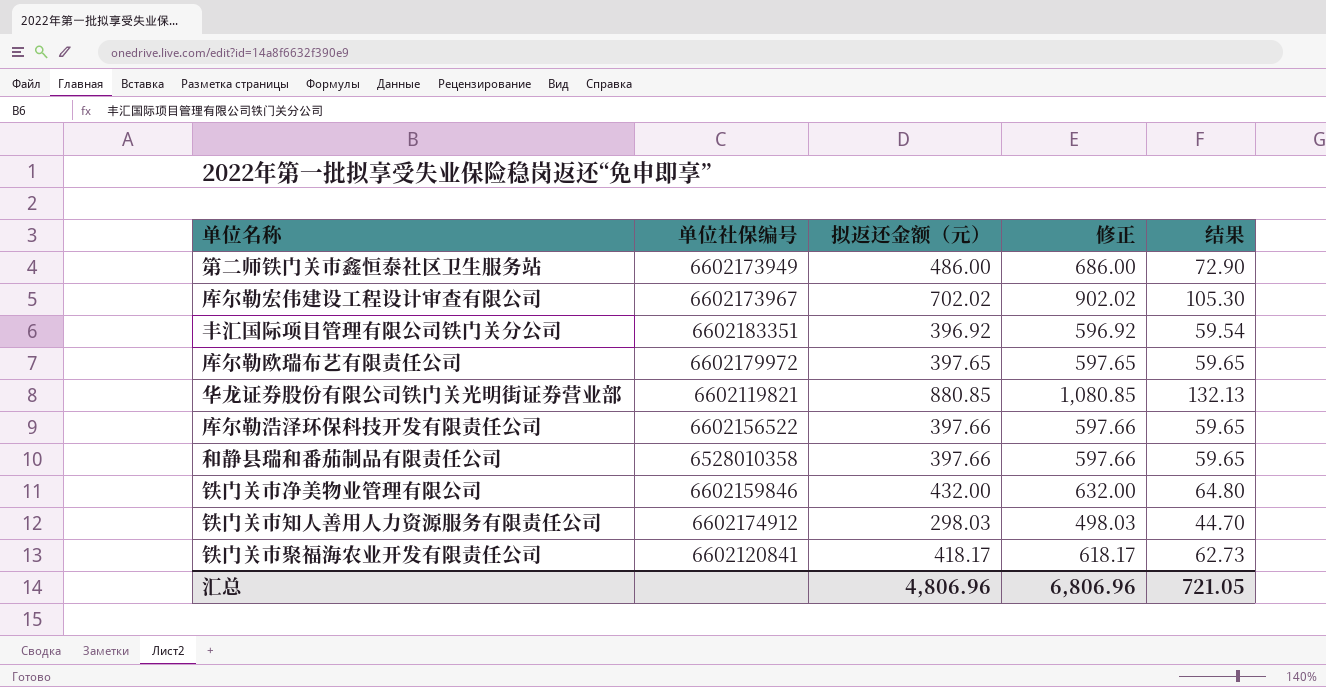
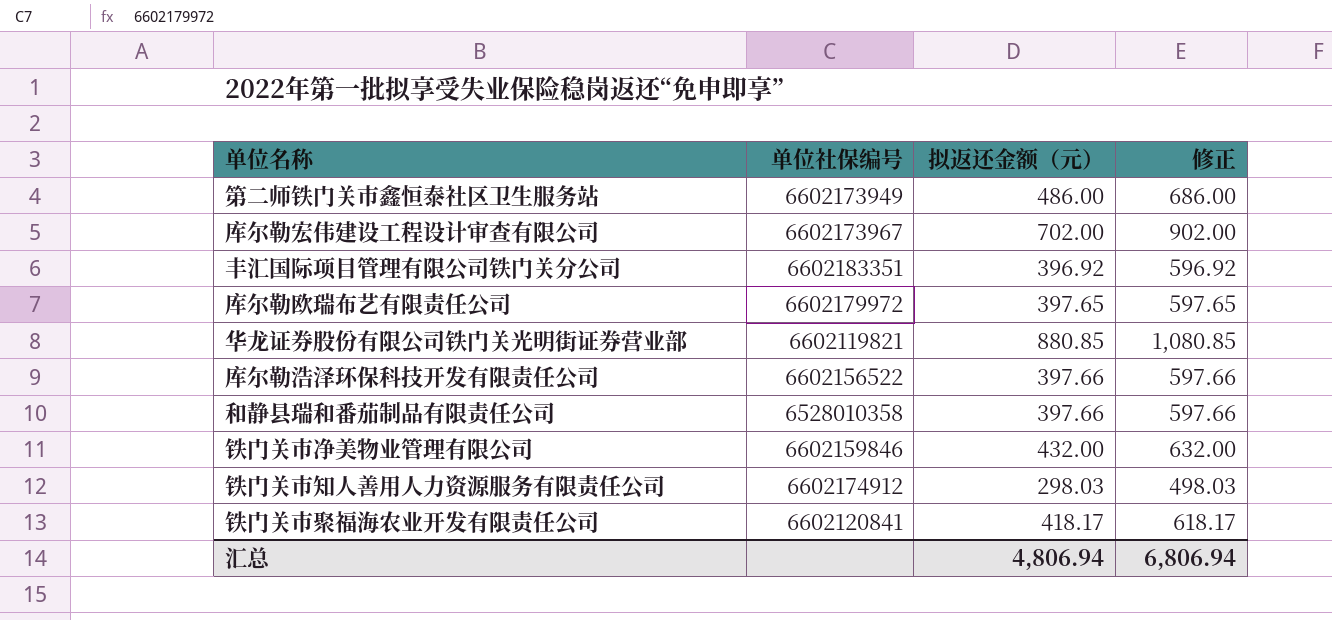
column 结果 | formula: [拟返还金额（元）] * 0.15 -> none
库尔勒宏伟建设工程设计审查有限公司 | 拟返还金额（元）: 702.02 -> 702.00
库尔勒宏伟建设工程设计审查有限公司 | 修正: 902.02 -> 902.00
汇总 | 拟返还金额（元）: 4,806.96 -> 4,806.94
汇总 | 修正: 6,806.96 -> 6,806.94

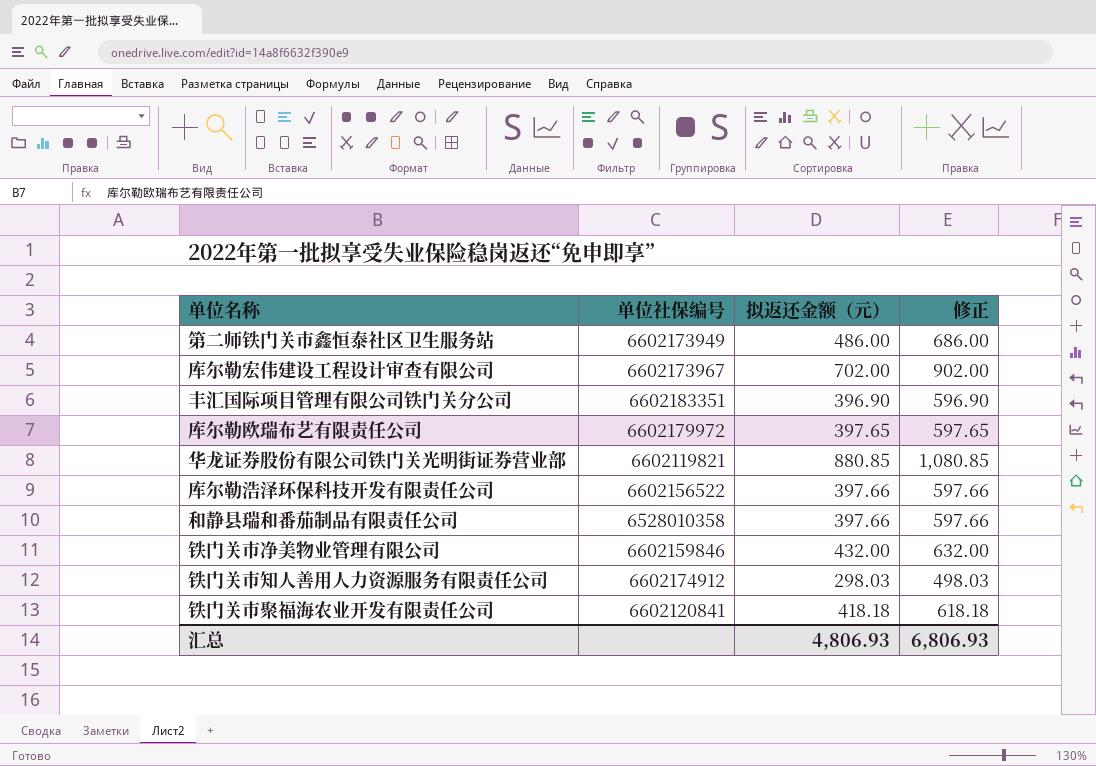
丰汇国际项目管理有限公司铁门关分公司 | 拟返还金额（元）: 396.92 -> 396.90
丰汇国际项目管理有限公司铁门关分公司 | 修正: 596.92 -> 596.90
铁门关市聚福海农业开发有限责任公司 | 拟返还金额（元）: 418.17 -> 418.18
铁门关市聚福海农业开发有限责任公司 | 修正: 618.17 -> 618.18
汇总 | 拟返还金额（元）: 4,806.94 -> 4,806.93
汇总 | 修正: 6,806.94 -> 6,806.93

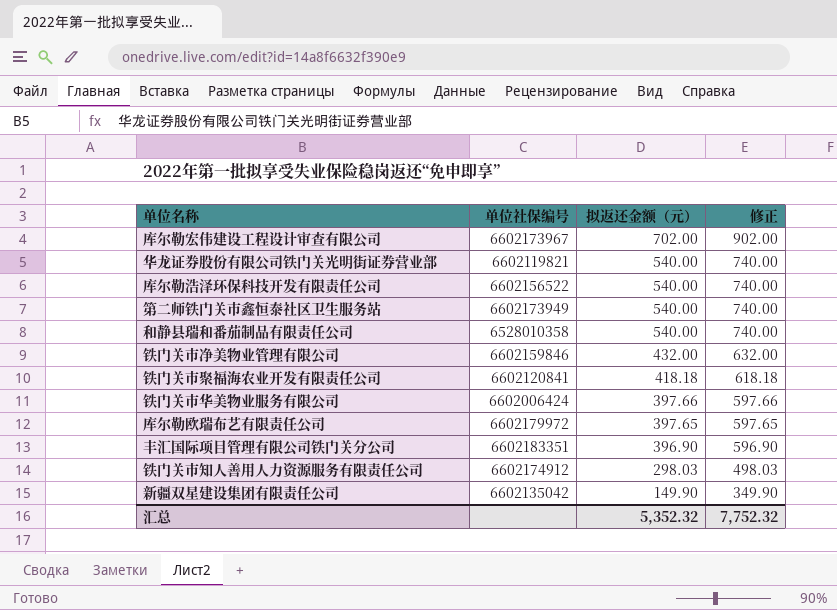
row order: none -> 拟返还金额（元） descending
华龙证券股份有限公司铁门关光明街证券营业部 | 拟返还金额（元）: 880.85 -> 540.00
华龙证券股份有限公司铁门关光明街证券营业部 | 修正: 1,080.85 -> 740.00
库尔勒浩泽环保科技开发有限责任公司 | 拟返还金额（元）: 397.66 -> 540.00
库尔勒浩泽环保科技开发有限责任公司 | 修正: 597.66 -> 740.00
第二师铁门关市鑫恒泰社区卫生服务站 | 拟返还金额（元）: 486.00 -> 540.00
第二师铁门关市鑫恒泰社区卫生服务站 | 修正: 686.00 -> 740.00
和静县瑞和番茄制品有限责任公司 | 拟返还金额（元）: 397.66 -> 540.00
和静县瑞和番茄制品有限责任公司 | 修正: 597.66 -> 740.00
row 铁门关市华美物业服务有限公司: none -> 6602006424 | 397.66 | 597.66
row 新疆双星建设集团有限责任公司: none -> 6602135042 | 149.90 | 349.90
汇总 | 拟返还金额（元）: 4,806.93 -> 5,352.32
汇总 | 修正: 6,806.93 -> 7,752.32

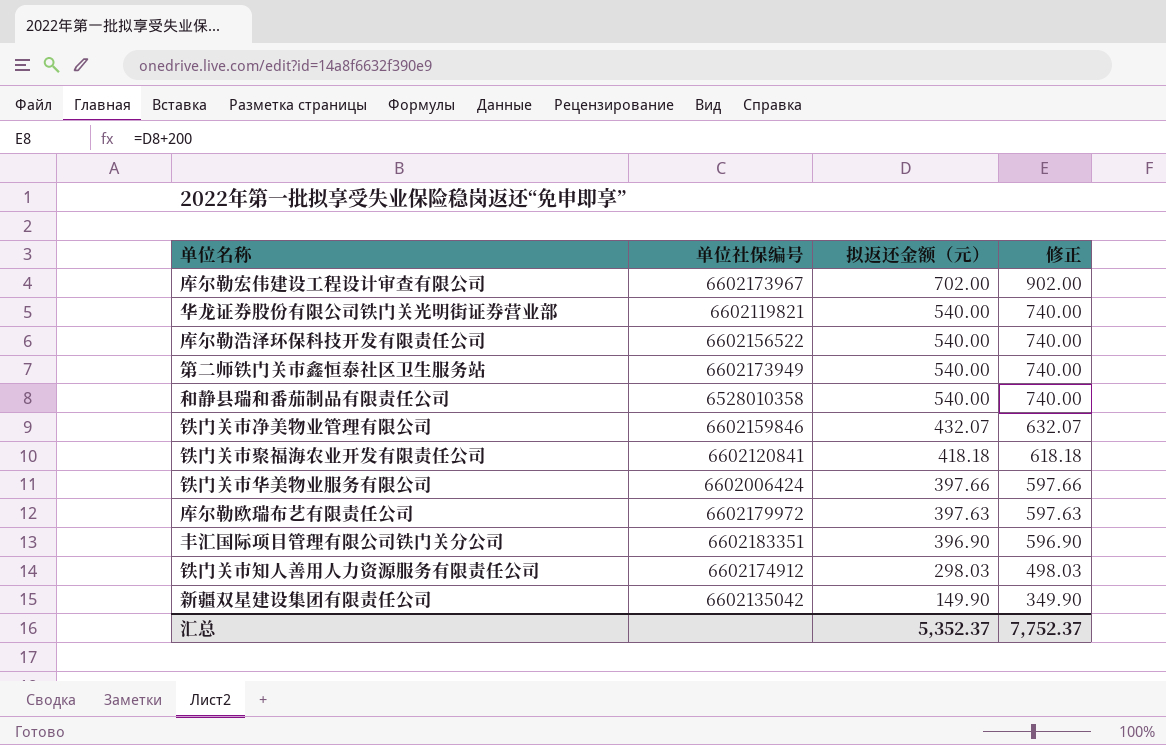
铁门关市净美物业管理有限公司 | 拟返还金额（元）: 432.00 -> 432.07
铁门关市净美物业管理有限公司 | 修正: 632.00 -> 632.07
库尔勒欧瑞布艺有限责任公司 | 拟返还金额（元）: 397.65 -> 397.63
库尔勒欧瑞布艺有限责任公司 | 修正: 597.65 -> 597.63
汇总 | 拟返还金额（元）: 5,352.32 -> 5,352.37
汇总 | 修正: 7,752.32 -> 7,752.37

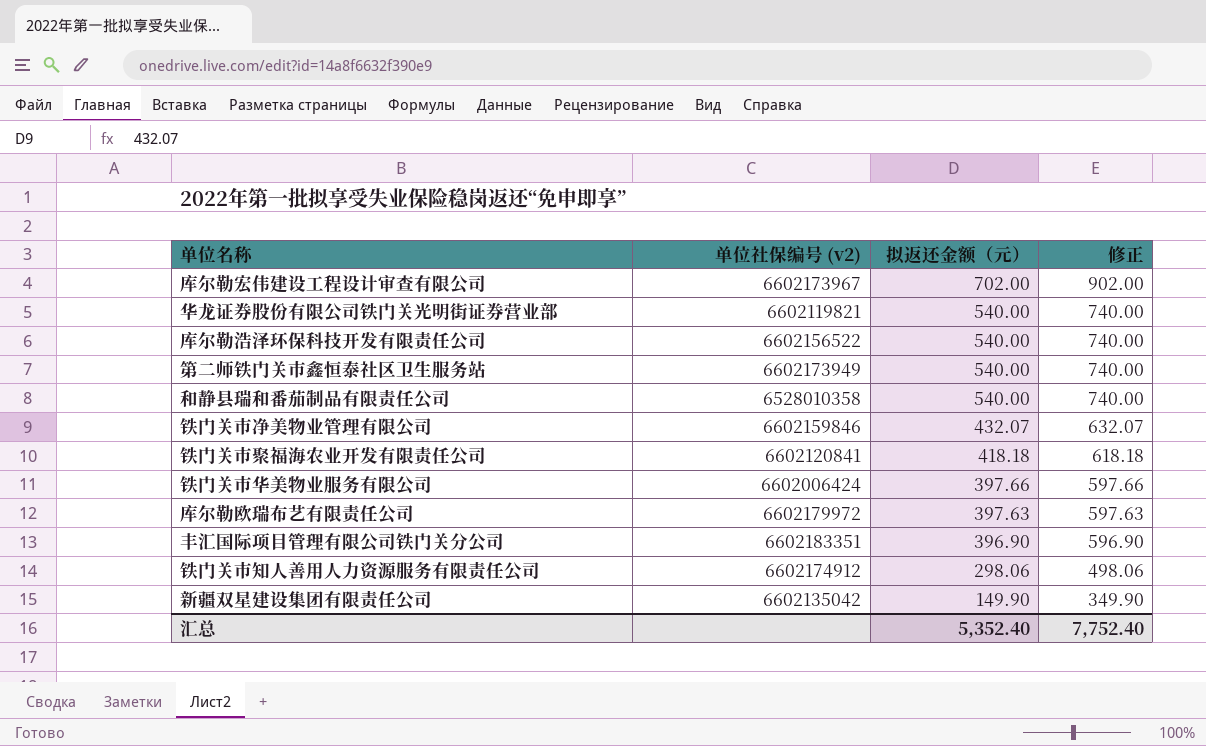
column name: 单位社保编号 -> 单位社保编号 (v2)
铁门关市知人善用人力资源服务有限责任公司 | 拟返还金额（元）: 298.03 -> 298.06
铁门关市知人善用人力资源服务有限责任公司 | 修正: 498.03 -> 498.06
汇总 | 拟返还金额（元）: 5,352.37 -> 5,352.40
汇总 | 修正: 7,752.37 -> 7,752.40

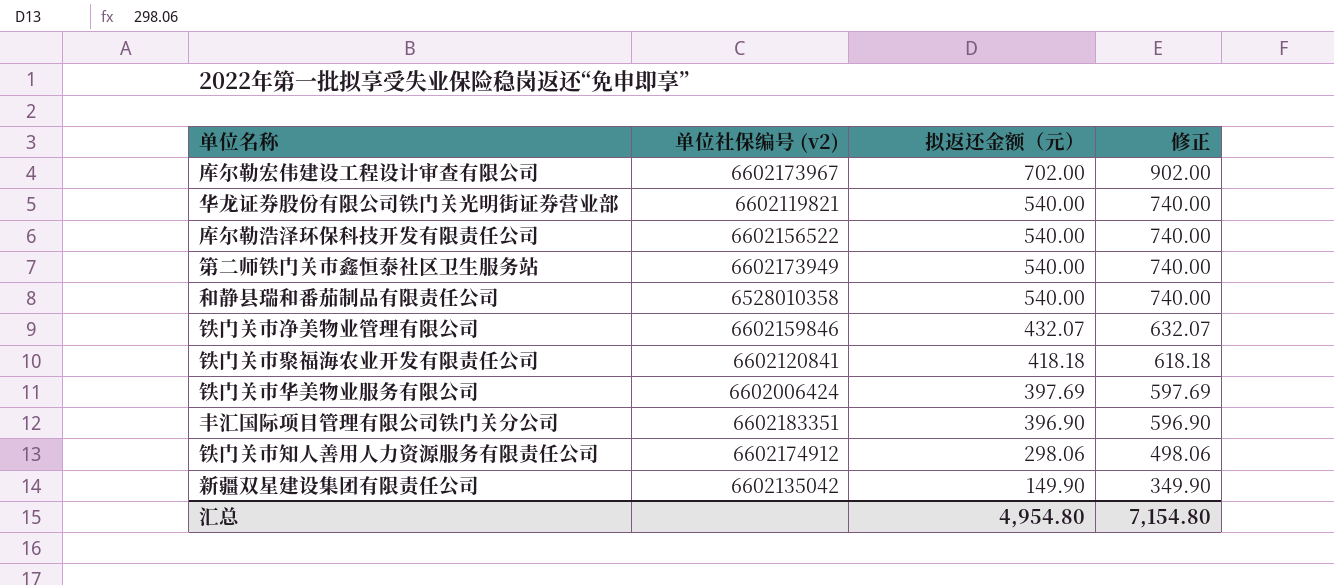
row 库尔勒欧瑞布艺有限责任公司: 6602179972 | 397.63 | 597.63 -> none
铁门关市华美物业服务有限公司 | 拟返还金额（元）: 397.66 -> 397.69
铁门关市华美物业服务有限公司 | 修正: 597.66 -> 597.69
汇总 | 拟返还金额（元）: 5,352.40 -> 4,954.80
汇总 | 修正: 7,752.40 -> 7,154.80

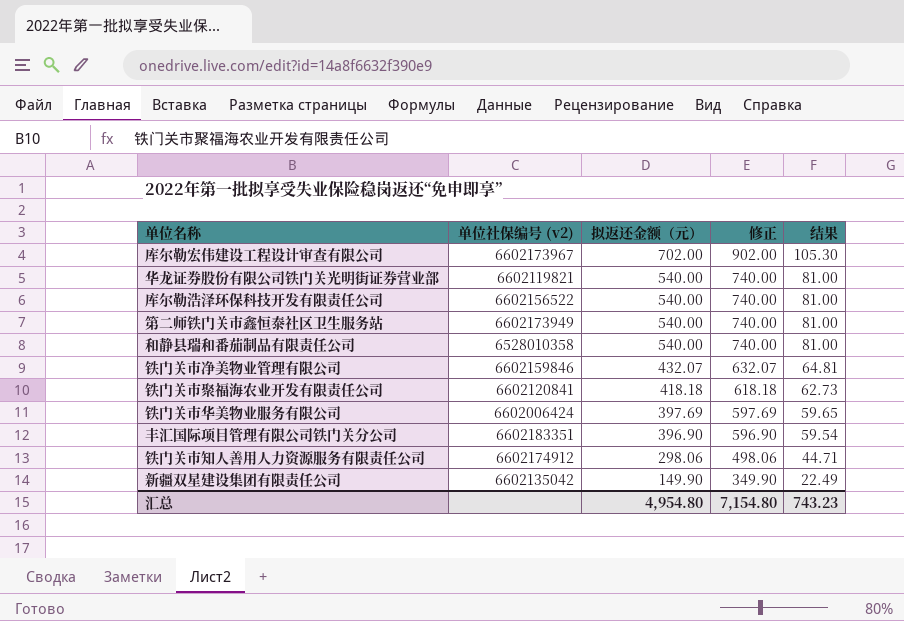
column 结果 | formula: none -> [拟返还金额（元）] * 0.15

